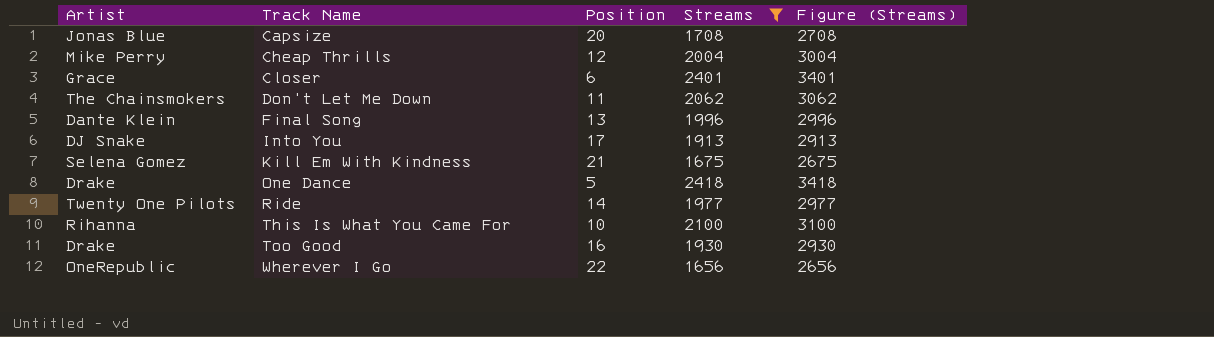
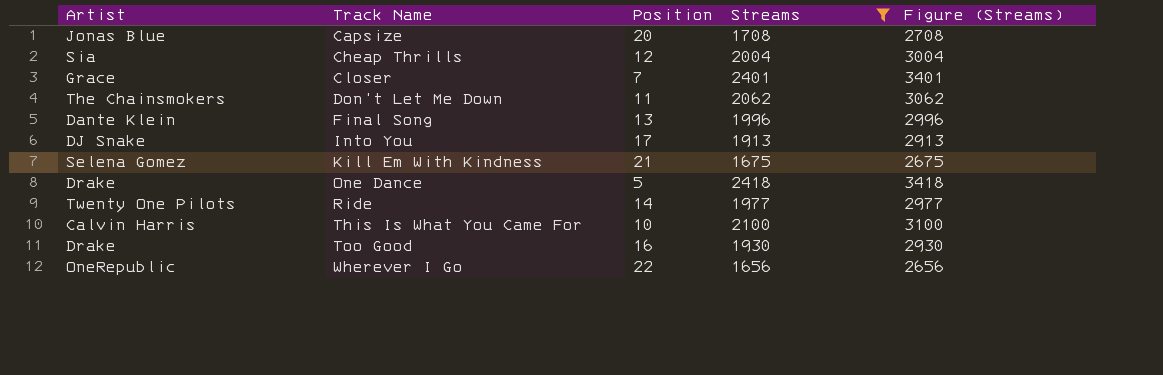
Cheap Thrills | Artist: Mike Perry -> Sia
Closer | Position: 6 -> 7
This Is What You Came For | Artist: Rihanna -> Calvin Harris

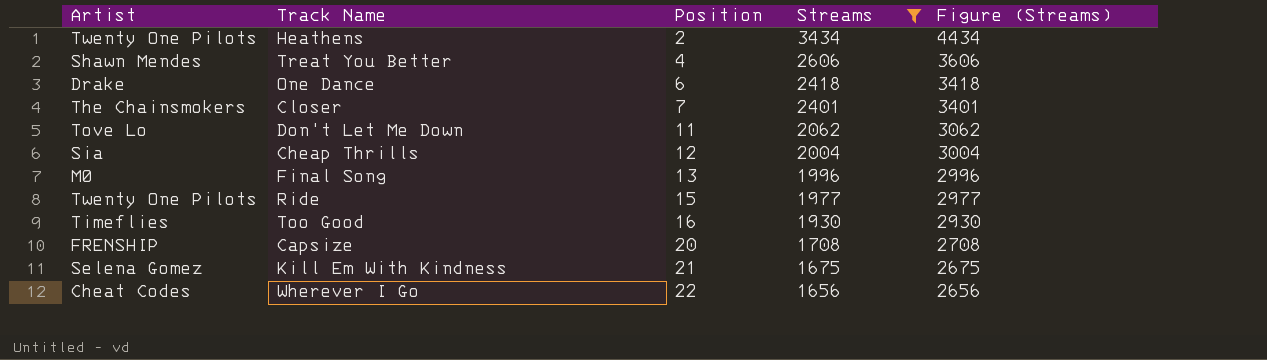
row order: Track Name ascending -> Position ascending
row Into You: DJ Snake | 17 | 1913 | 2913 -> none
row This Is What You Came For: Calvin Harris | 10 | 2100 | 3100 -> none
row Heathens: none -> Twenty One Pilots | 2 | 3434 | 4434
row Treat You Better: none -> Shawn Mendes | 4 | 2606 | 3606
One Dance | Position: 5 -> 6
Closer | Artist: Grace -> The Chainsmokers
Don't Let Me Down | Artist: The Chainsmokers -> Tove Lo
Final Song | Artist: Dante Klein -> MØ
Ride | Position: 14 -> 15
Too Good | Artist: Drake -> Timeflies
Capsize | Artist: Jonas Blue -> FRENSHIP
Wherever I Go | Artist: OneRepublic -> Cheat Codes

